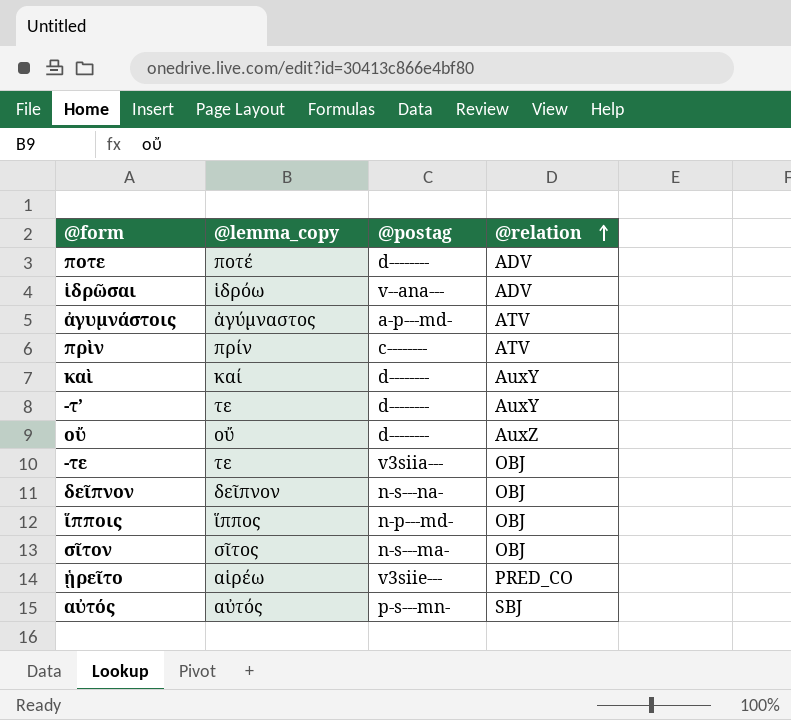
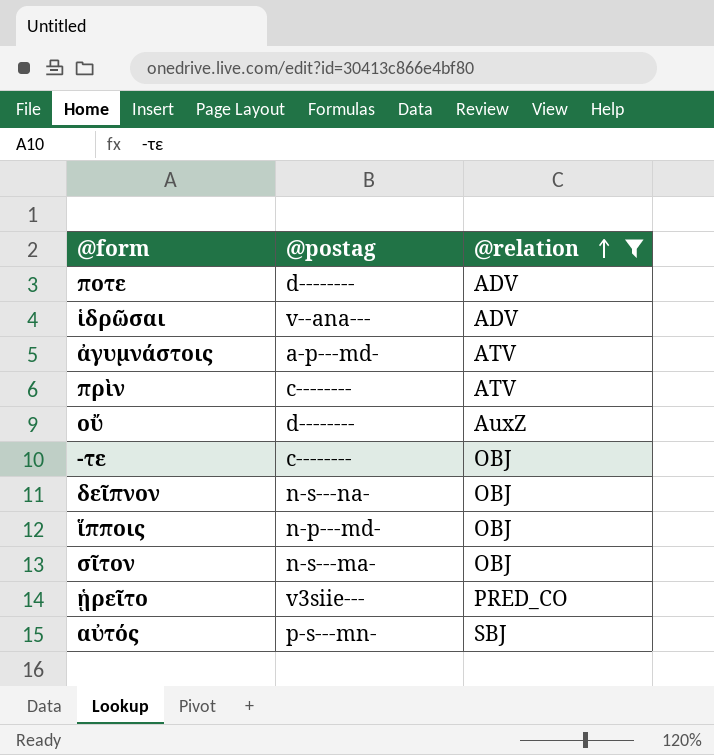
filter: none -> @relation != AuxY
column @lemma_copy | position: 2 -> none
-τε | @postag: v3siia--- -> c--------

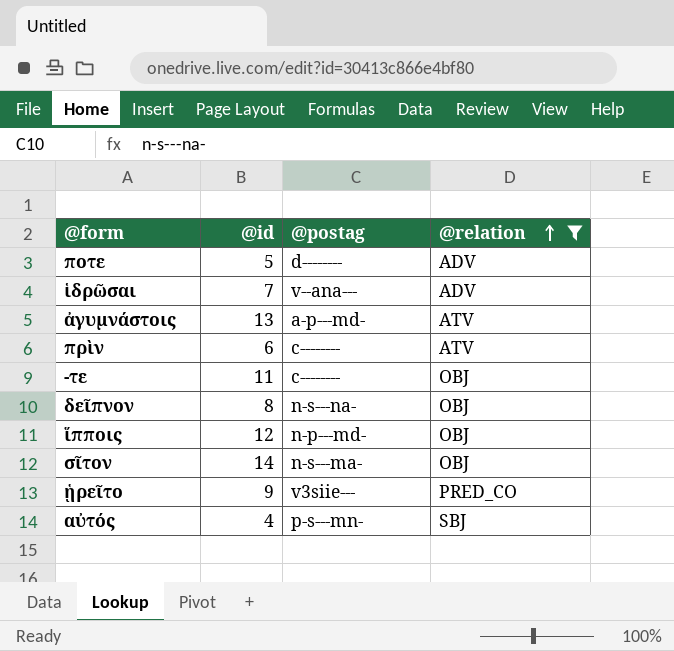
column @id | position: none -> 2
row οὔ: d-------- | AuxZ -> none

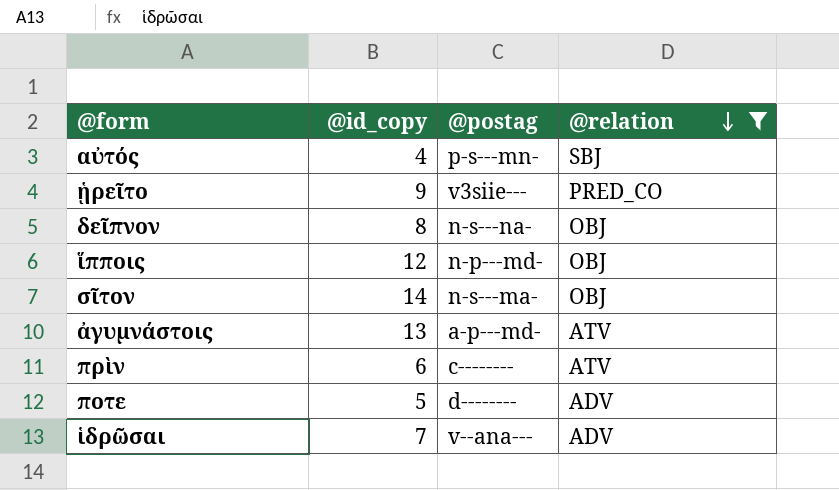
row order: @relation ascending -> @relation descending
column name: @id -> @id_copy
row -τε: 11 | c-------- | OBJ -> none

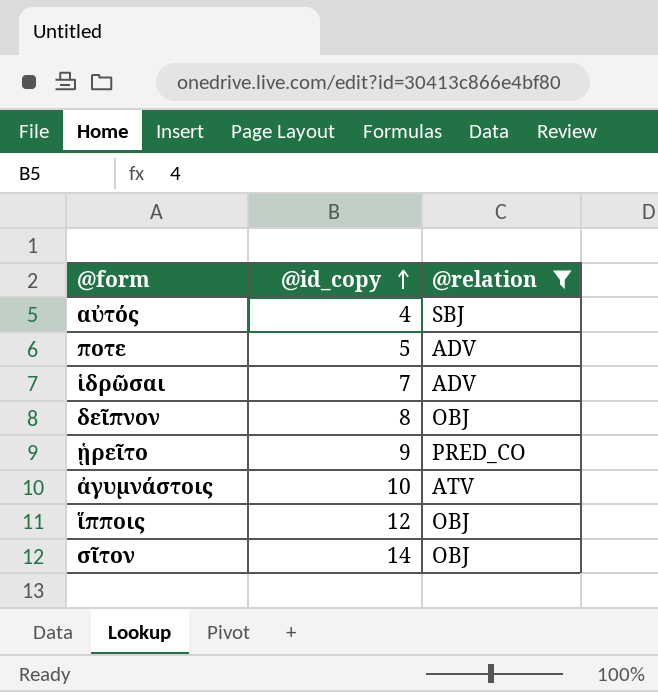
row order: @relation descending -> @id_copy ascending
column @postag | position: 3 -> none
row πρὶν: 6 | c-------- | ATV -> none
ἀγυμνάστοις | @id_copy: 13 -> 10

